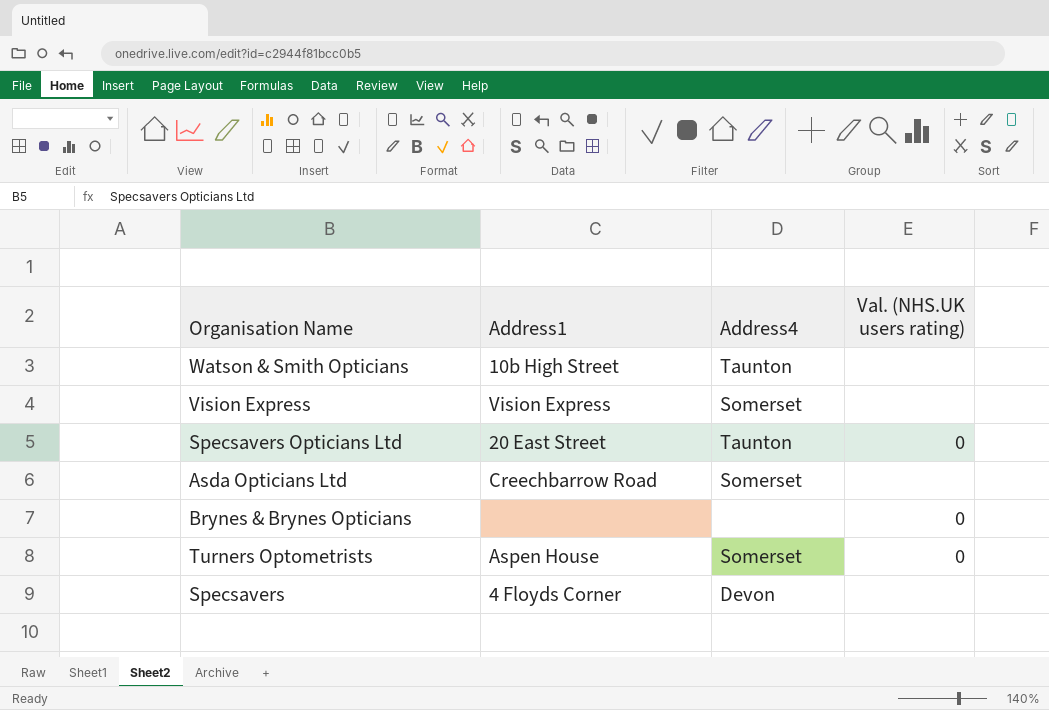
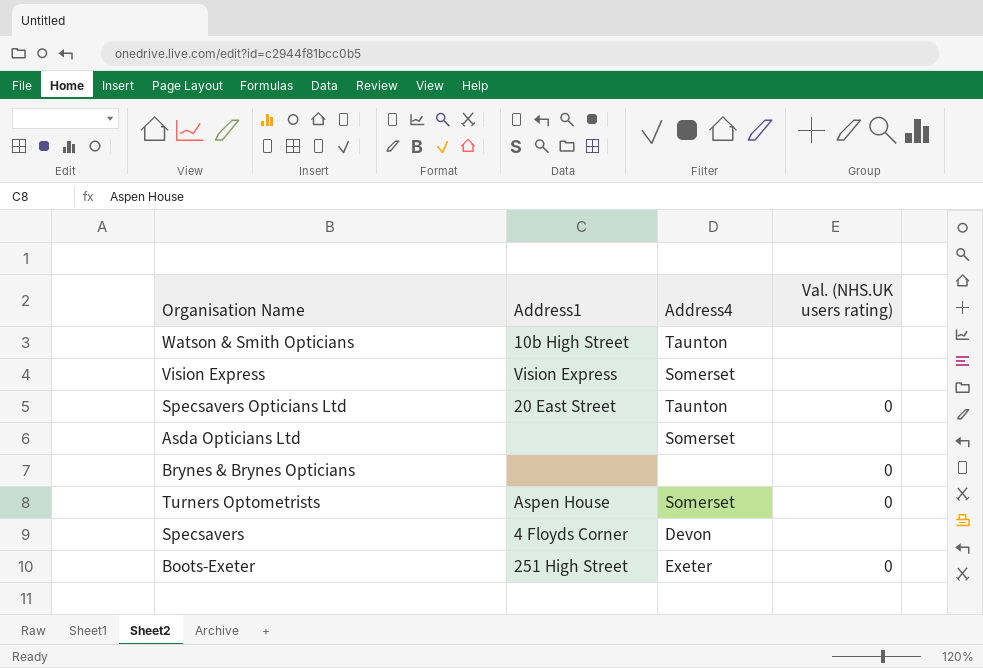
Asda Opticians Ltd | Address1: Creechbarrow Road -> none
row Boots-Exeter: none -> 251 High Street | Exeter | 0

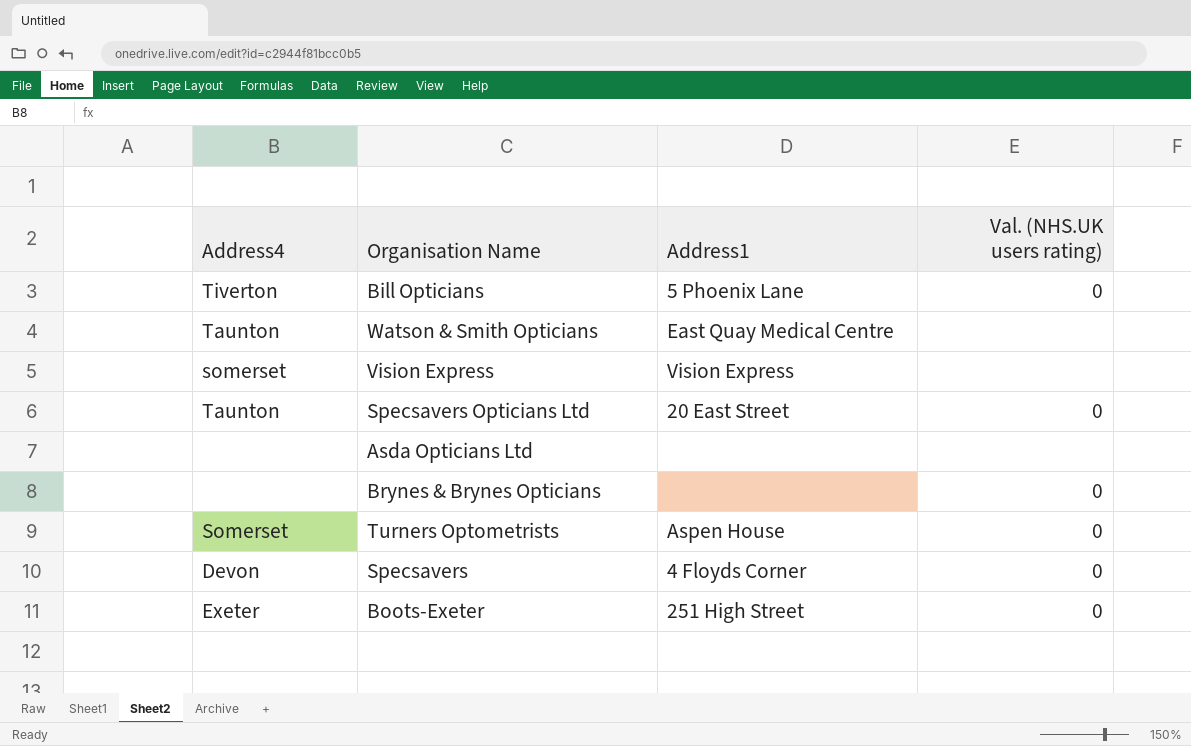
column Address4 | position: 3 -> 1
row Bill Opticians: none -> Tiverton | 5 Phoenix Lane | 0
Watson & Smith Opticians | Address1: 10b High Street -> East Quay Medical Centre
Vision Express | Address4: Somerset -> somerset
Asda Opticians Ltd | Address4: Somerset -> none
Specsavers | Val. (NHS.UK users rating): none -> 0

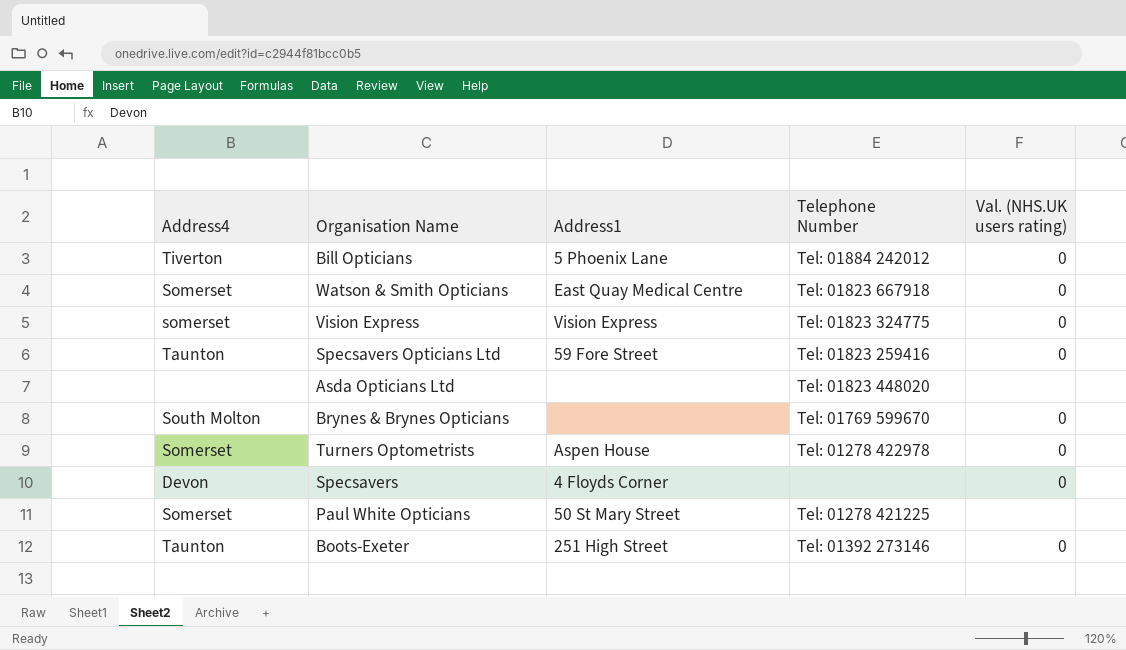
column Telephone Number | position: none -> 4
Watson & Smith Opticians | Address4: Taunton -> Somerset
Watson & Smith Opticians | Val. (NHS.UK users rating): none -> 0
Vision Express | Val. (NHS.UK users rating): none -> 0
Specsavers Opticians Ltd | Address1: 20 East Street -> 59 Fore Street
Brynes & Brynes Opticians | Address4: none -> South Molton
row Paul White Opticians: none -> Somerset | 50 St Mary Street | Tel: 01278 421225 | none
Boots-Exeter | Address4: Exeter -> Taunton

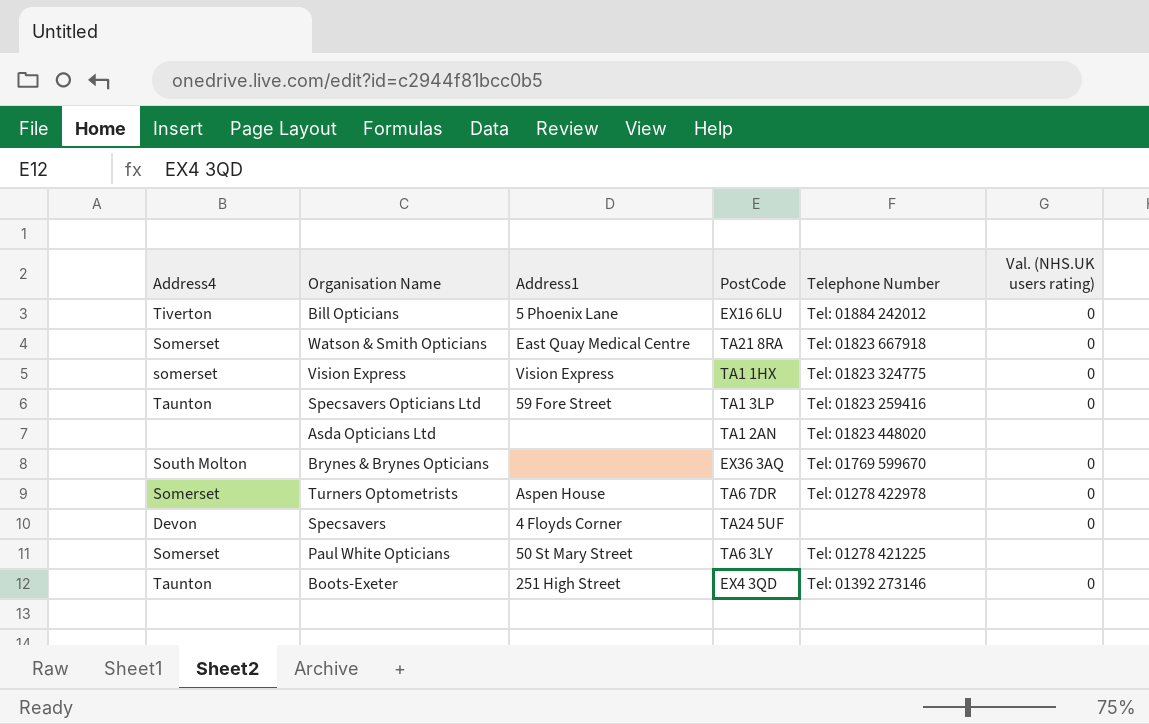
column PostCode | position: none -> 4

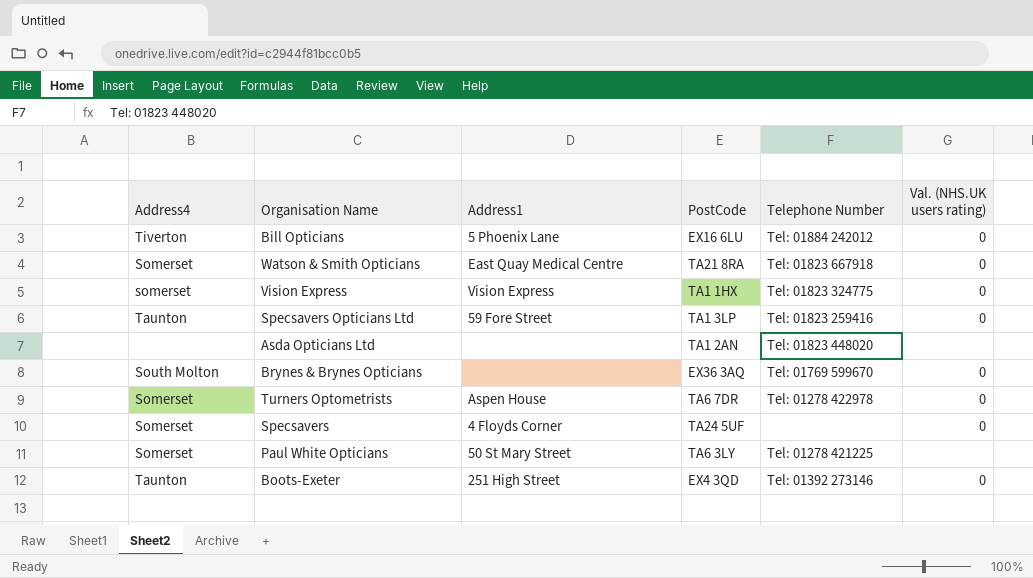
Specsavers | Address4: Devon -> Somerset

